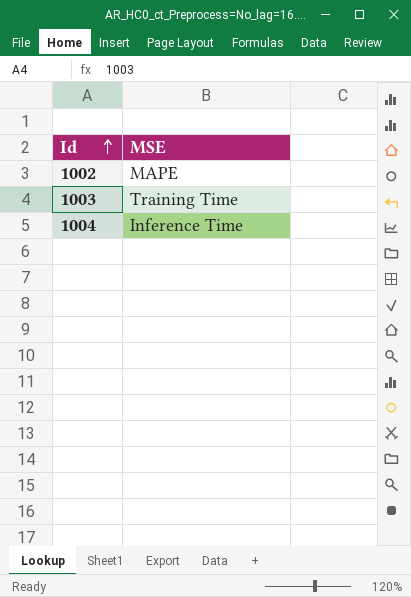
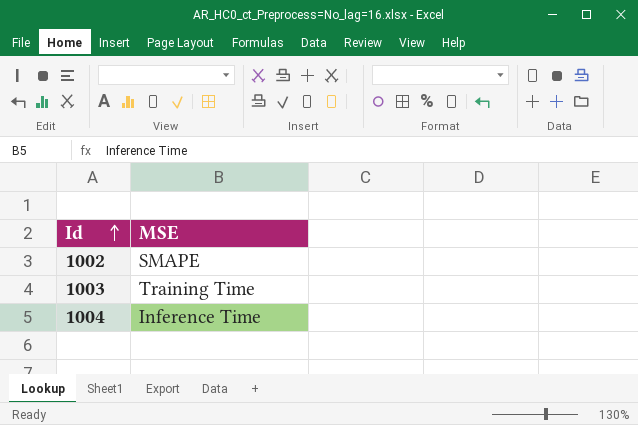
1002 | MSE: MAPE -> SMAPE

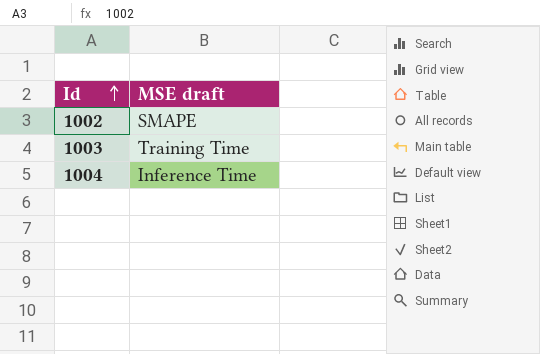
column name: MSE -> MSE draft

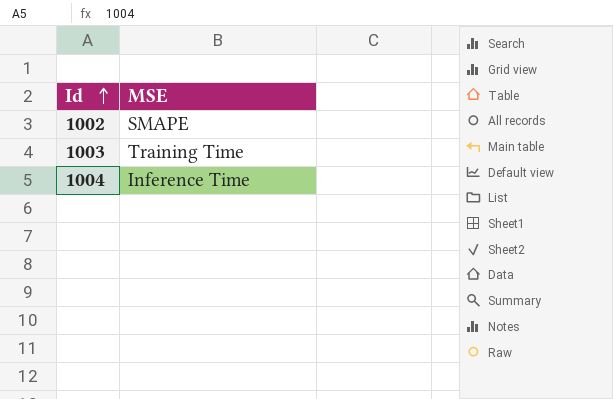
column name: MSE draft -> MSE

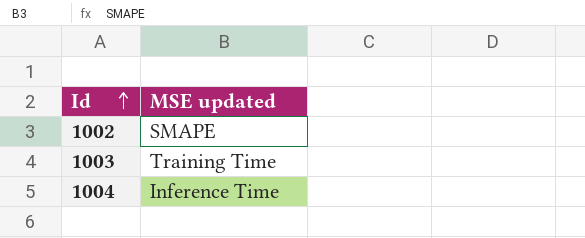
column name: MSE -> MSE updated

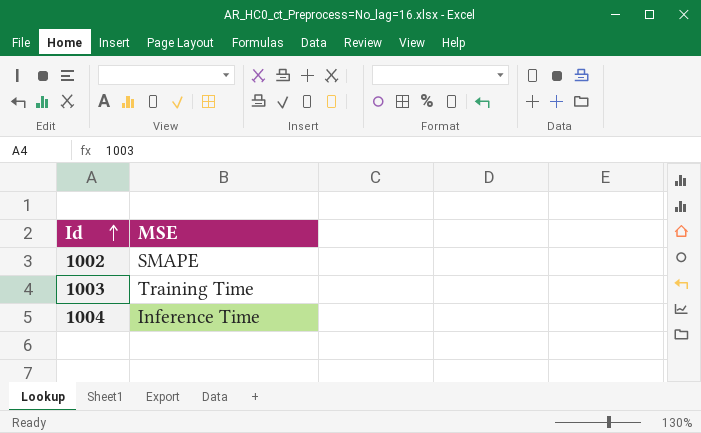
column name: MSE updated -> MSE

